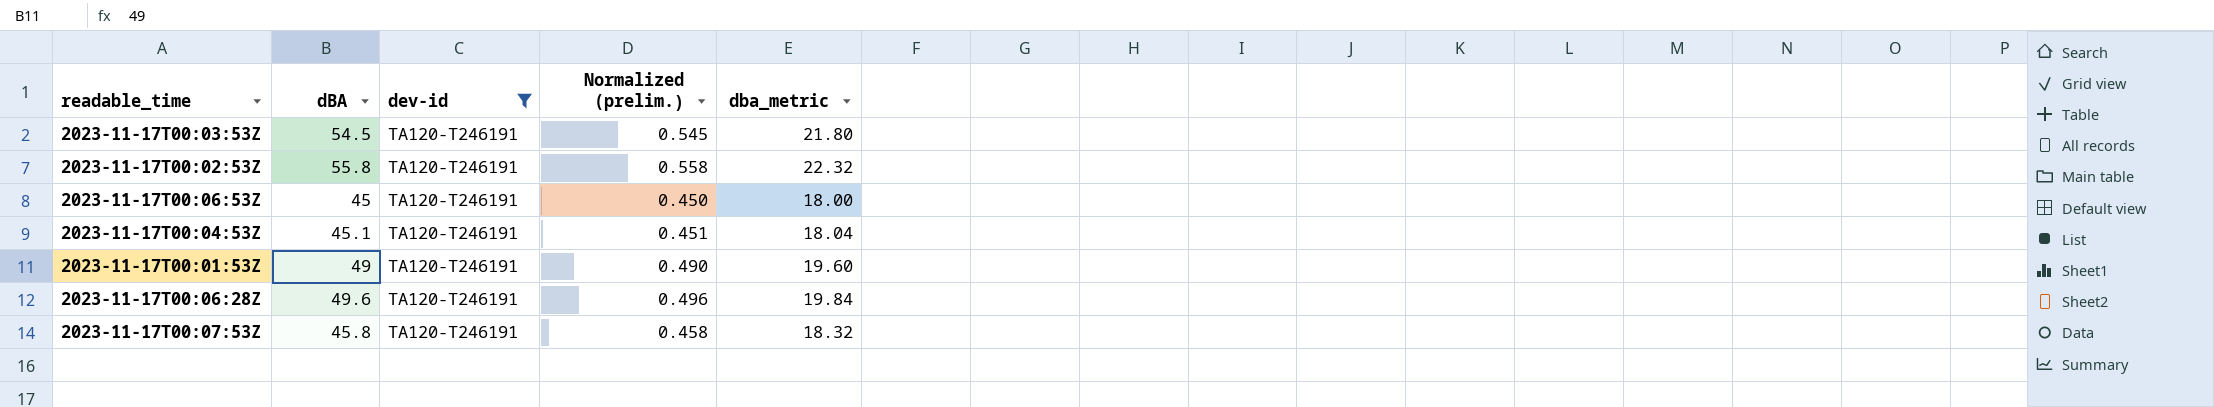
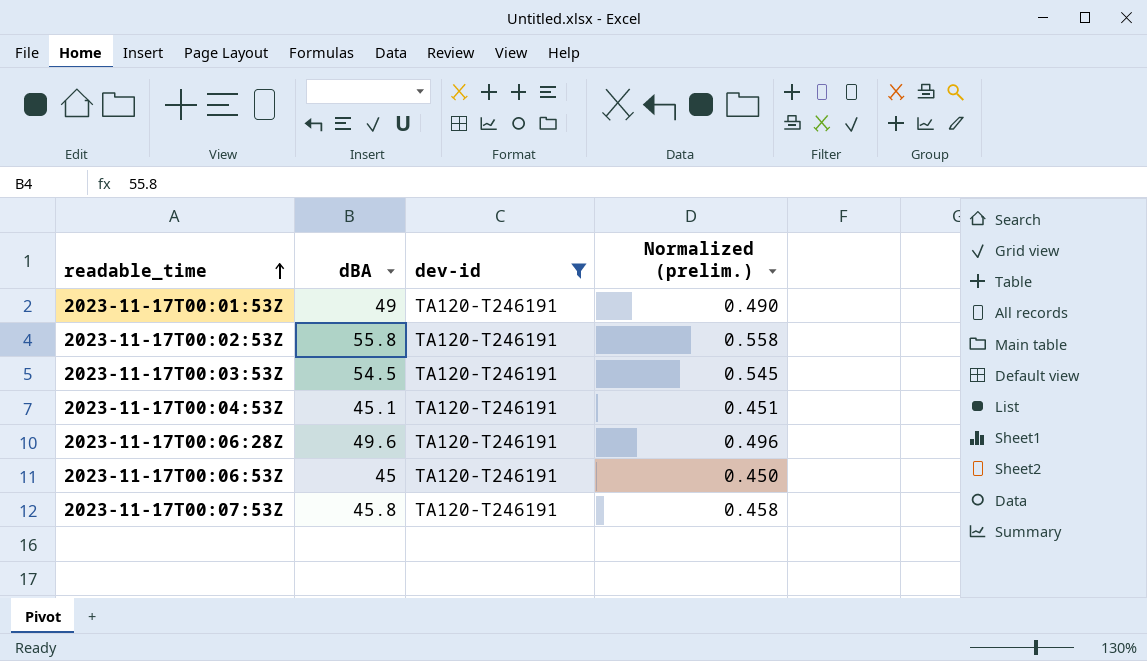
row order: none -> readable_time ascending
column dba_metric | formula: [dBA] * 0.4 -> none

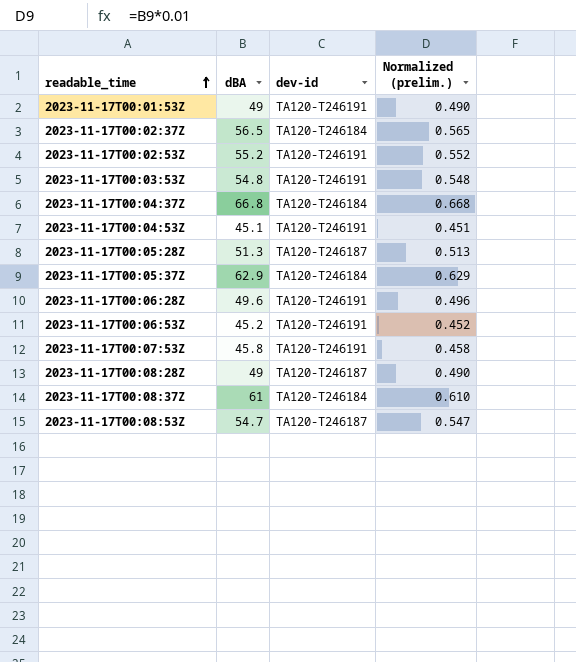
filter: dev-id = TA120-T246191 -> none
2023-11-17T00:02:53Z | dBA: 55.8 -> 55.2
2023-11-17T00:02:53Z | Normalized (prelim.): 0.558 -> 0.552
2023-11-17T00:03:53Z | dBA: 54.5 -> 54.8
2023-11-17T00:03:53Z | Normalized (prelim.): 0.545 -> 0.548
2023-11-17T00:06:53Z | dBA: 45 -> 45.2
2023-11-17T00:06:53Z | Normalized (prelim.): 0.450 -> 0.452

